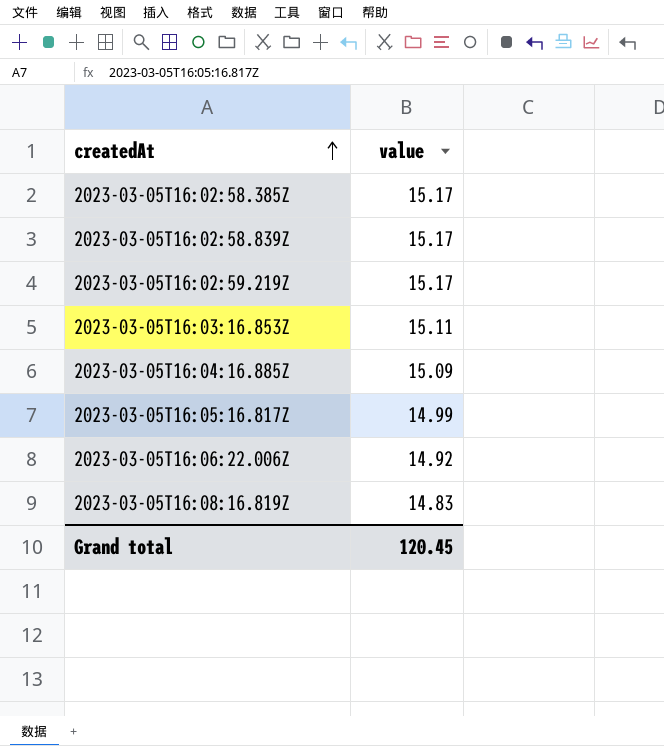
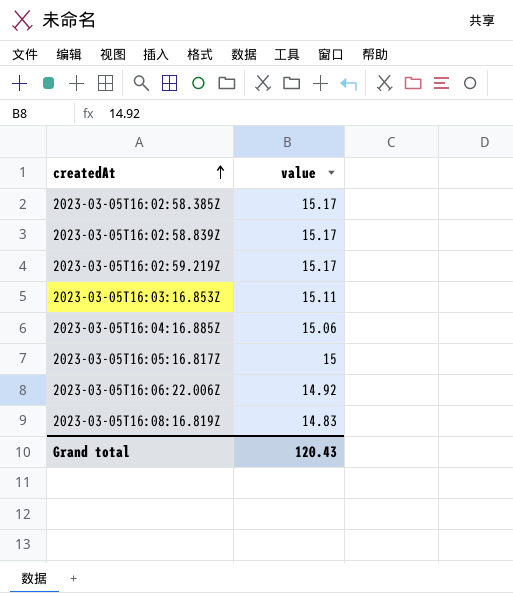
2023-03-05T16:04:16.885Z | value: 15.09 -> 15.06
2023-03-05T16:05:16.817Z | value: 14.99 -> 15
Grand total | value: 120.45 -> 120.43

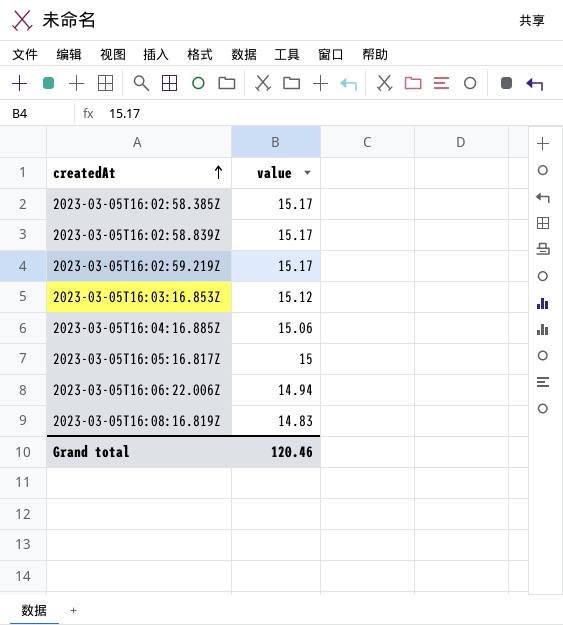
2023-03-05T16:03:16.853Z | value: 15.11 -> 15.12
2023-03-05T16:06:22.006Z | value: 14.92 -> 14.94
Grand total | value: 120.43 -> 120.46

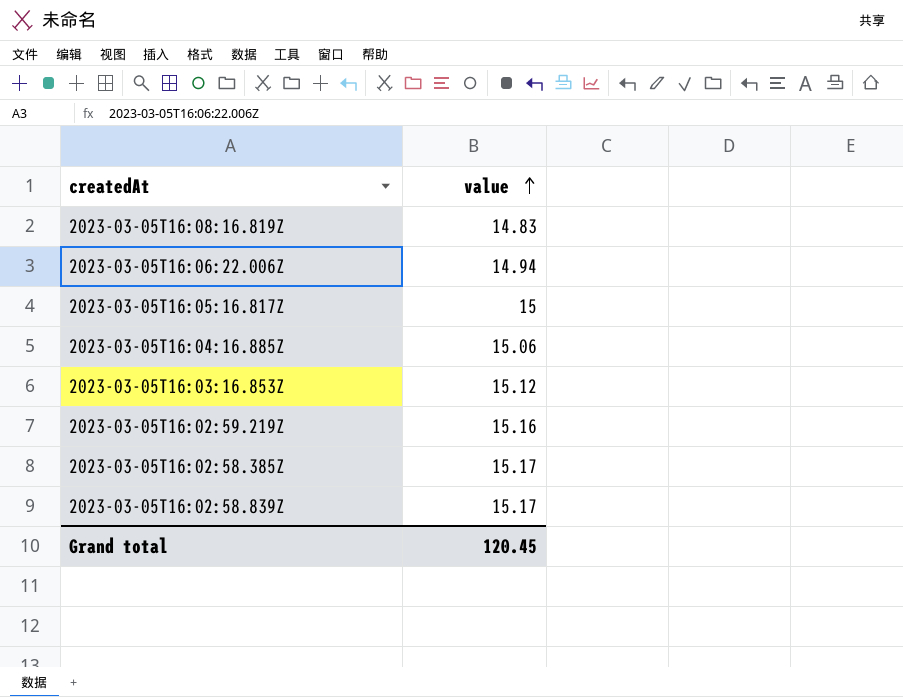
row order: createdAt ascending -> value ascending
2023-03-05T16:02:59.219Z | value: 15.17 -> 15.16
Grand total | value: 120.46 -> 120.45

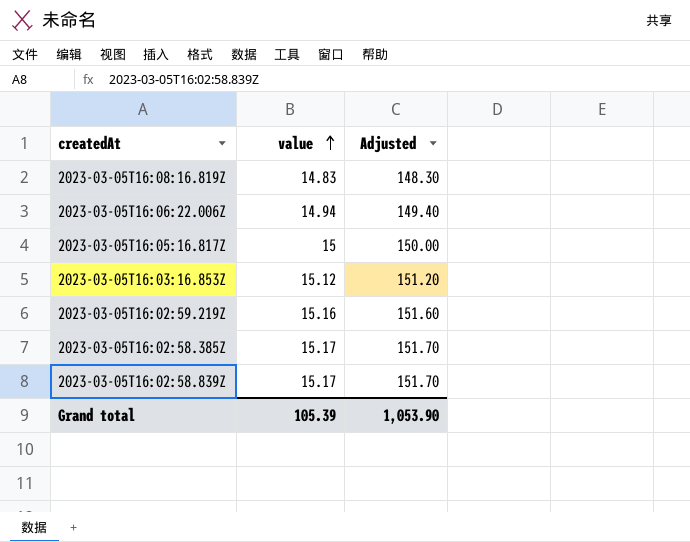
column Adjusted | formula: none -> [value] * 10
row 2023-03-05T16:04:16.885Z: 15.06 -> none
Grand total | value: 120.45 -> 105.39

